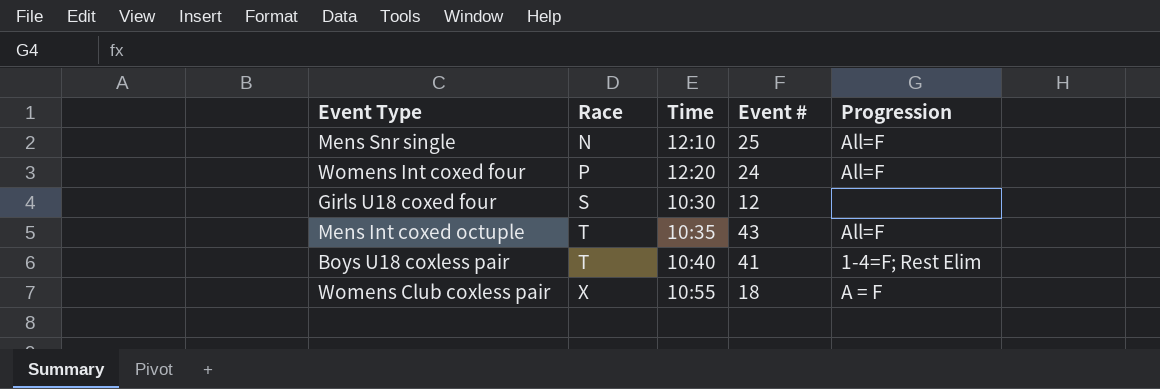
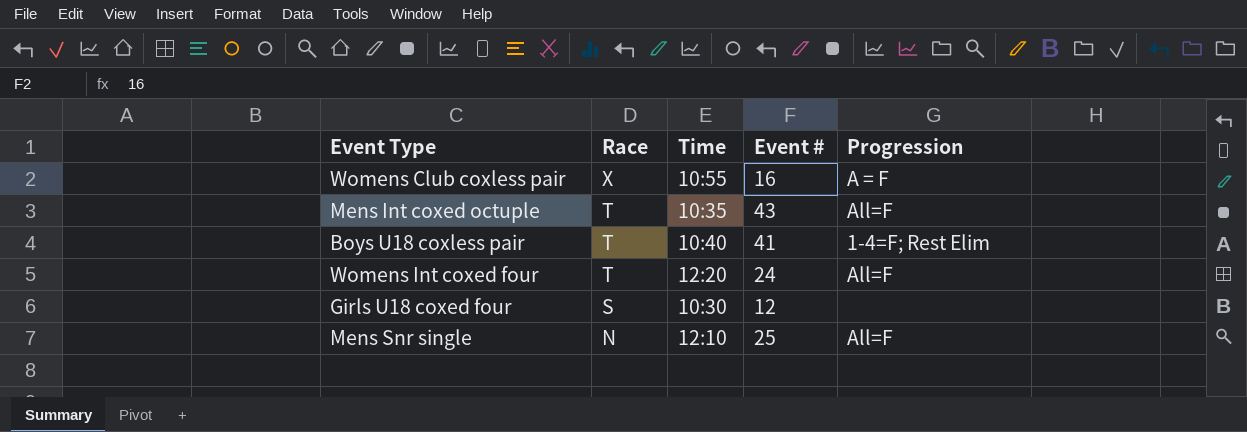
row order: Race ascending -> Race descending
Womens Club coxless pair | Event #: 18 -> 16
Womens Int coxed four | Race: P -> T

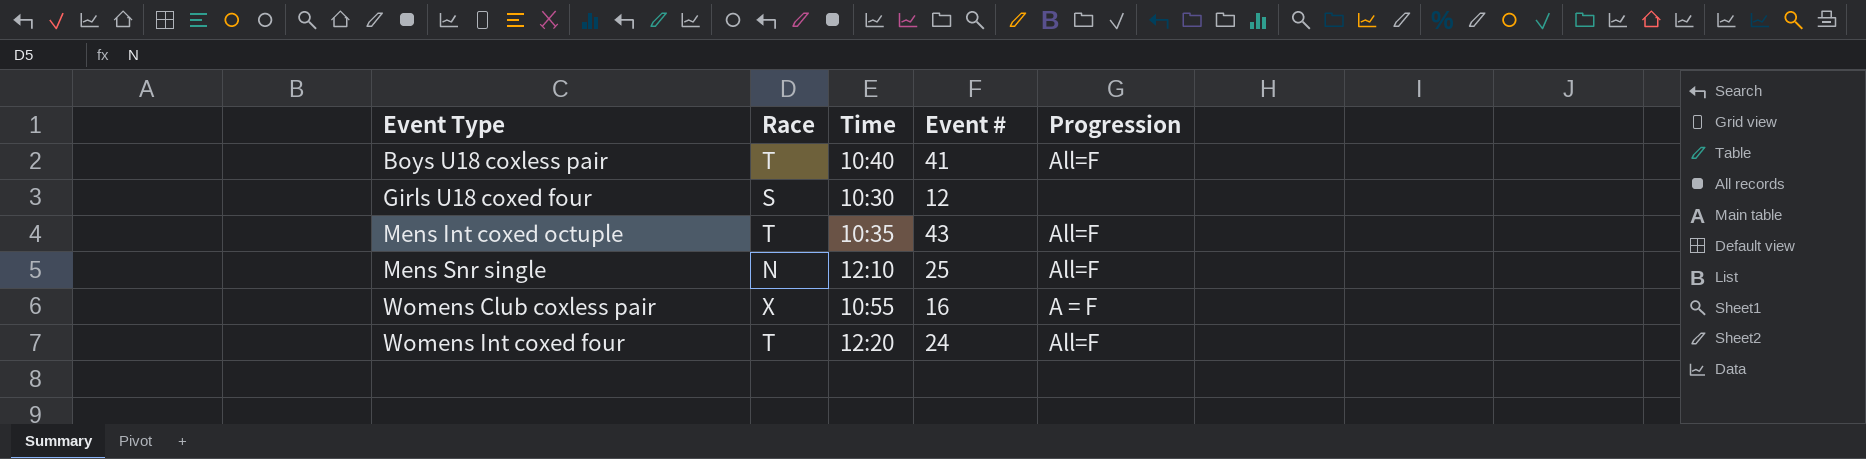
row order: Race descending -> Event Type ascending
Boys U18 coxless pair | Progression: 1-4=F; Rest Elim -> All=F

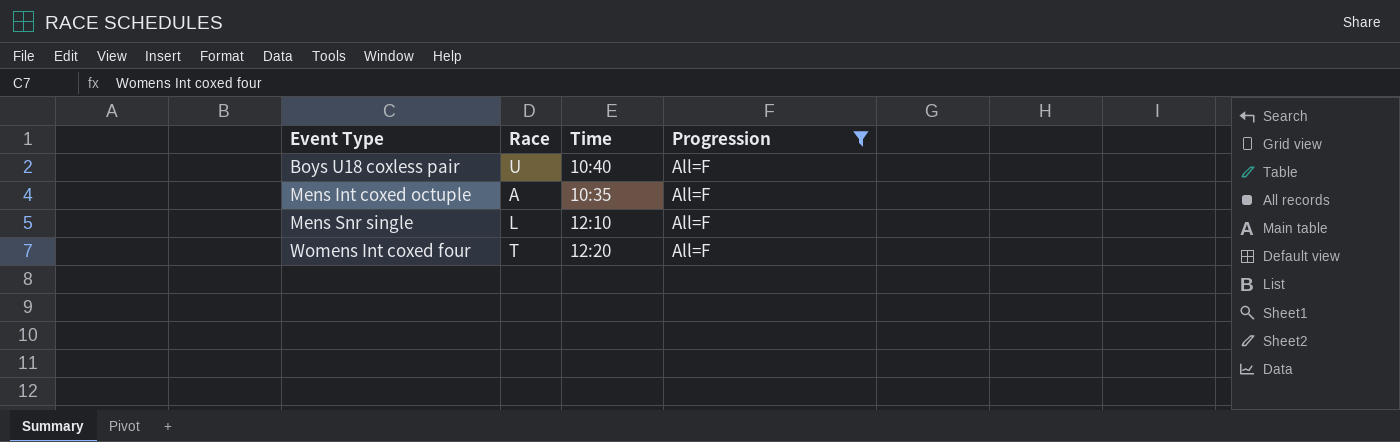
filter: none -> Progression = All=F
column Event # | position: 4 -> none
Boys U18 coxless pair | Race: T -> U
Mens Int coxed octuple | Race: T -> A
Mens Snr single | Race: N -> L

